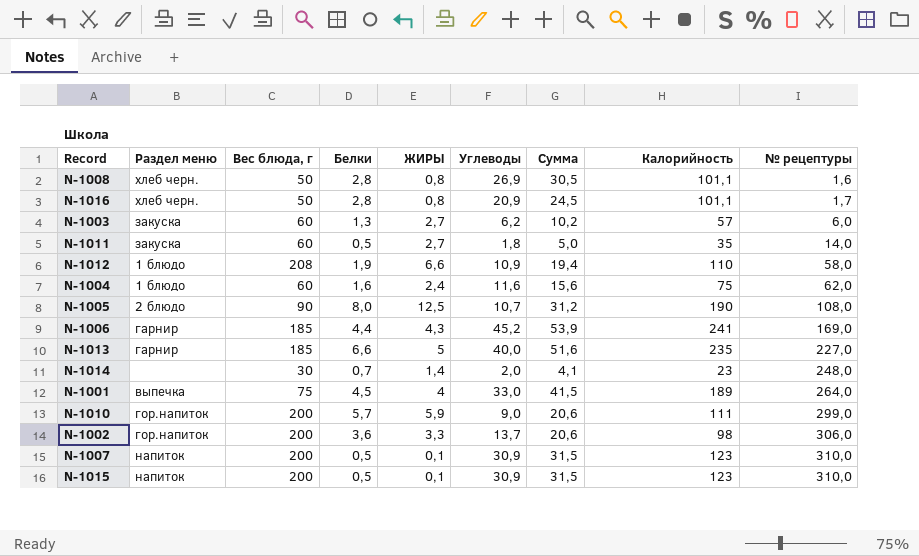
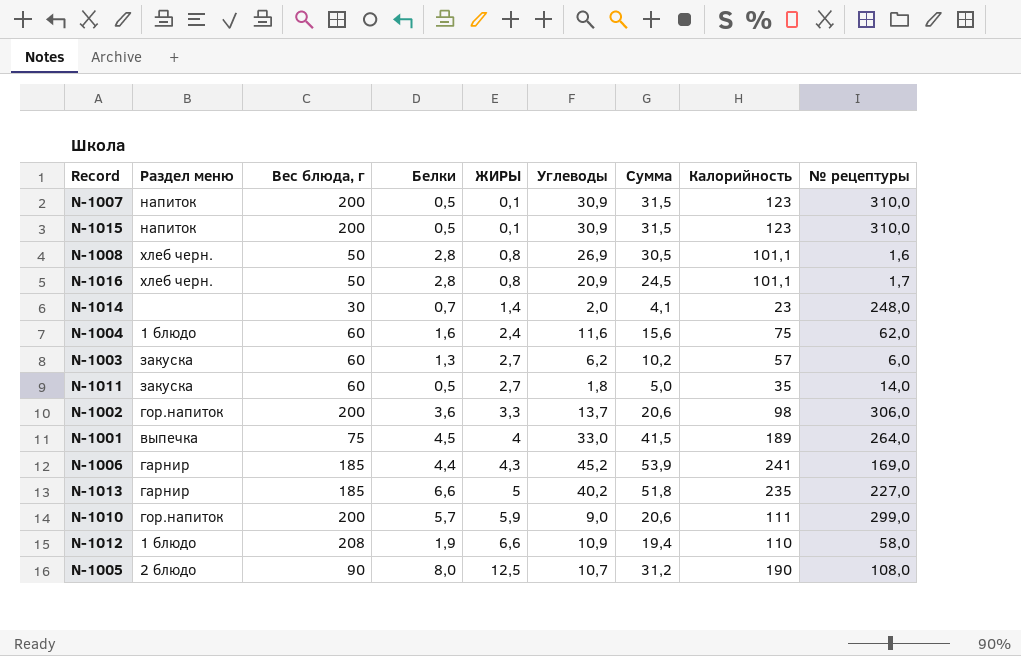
row order: № рецептуры ascending -> ЖИРЫ ascending
N-1013 | Углеводы: 40,0 -> 40,2
N-1013 | Сумма: 51,6 -> 51,8

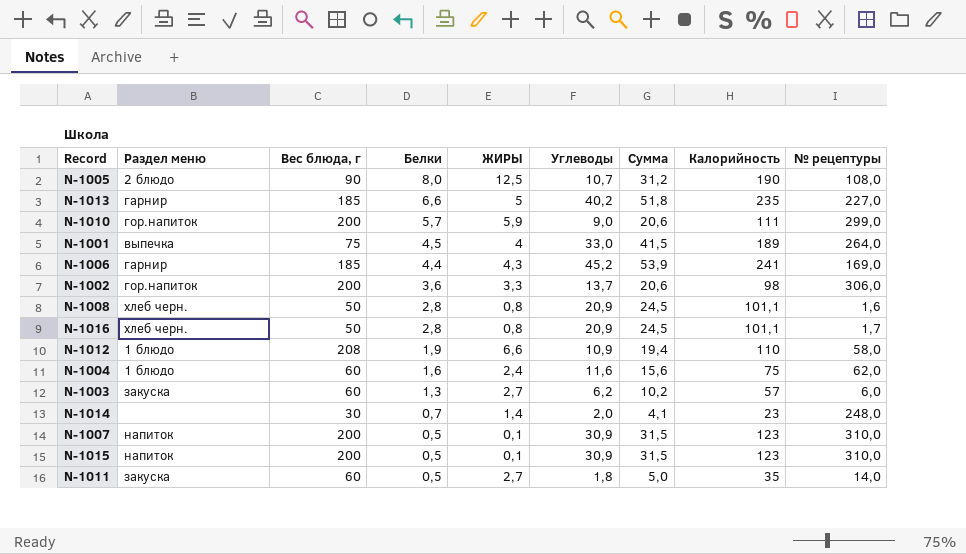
row order: ЖИРЫ ascending -> Белки descending
N-1008 | Углеводы: 26,9 -> 20,9
N-1008 | Сумма: 30,5 -> 24,5

